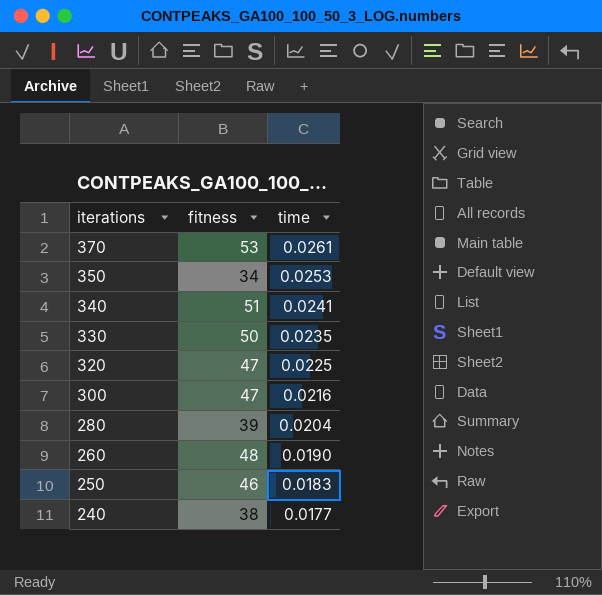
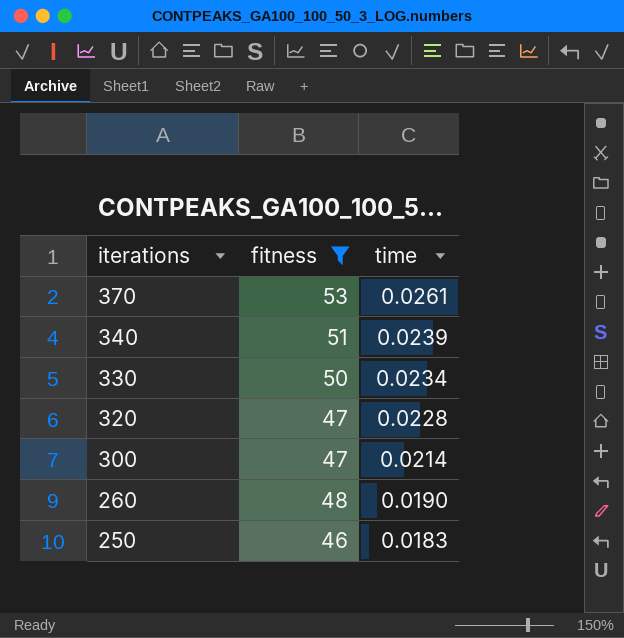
filter: none -> fitness >= 46
340 | time: 0.0241 -> 0.0239
330 | time: 0.0235 -> 0.0234
320 | time: 0.0225 -> 0.0228
300 | time: 0.0216 -> 0.0214

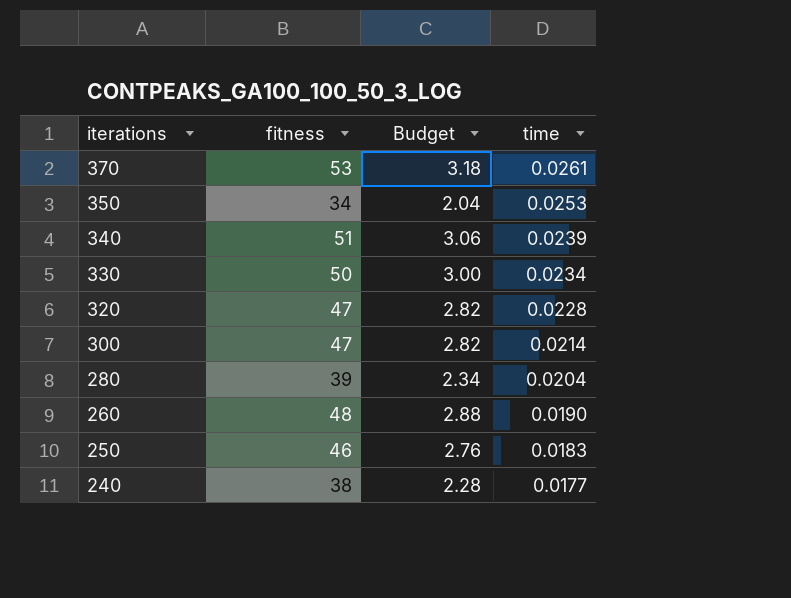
filter: fitness >= 46 -> none
column Budget | formula: none -> [fitness] * 0.06

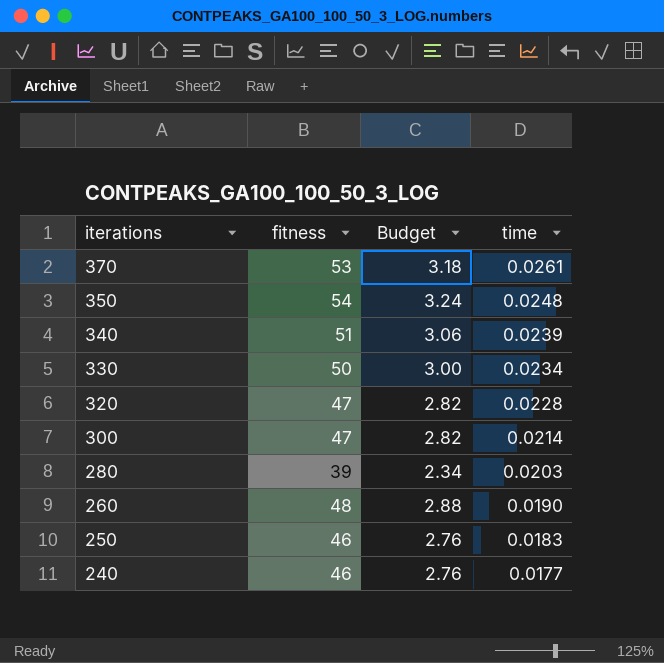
350 | fitness: 34 -> 54
350 | Budget: 2.04 -> 3.24
350 | time: 0.0253 -> 0.0248
280 | time: 0.0204 -> 0.0203
240 | fitness: 38 -> 46
240 | Budget: 2.28 -> 2.76

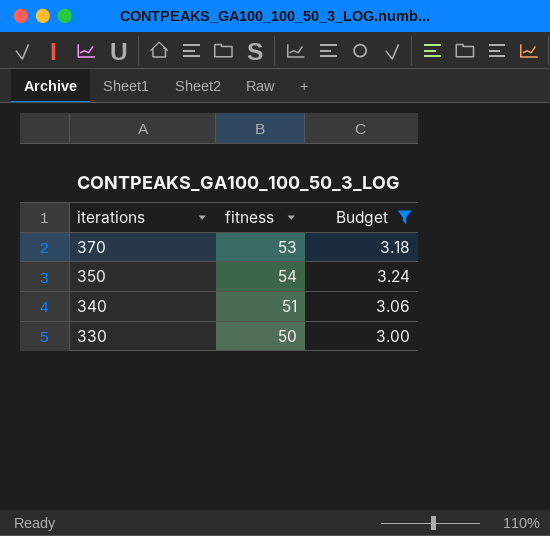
filter: none -> Budget >= 3.00
column time | position: 4 -> none

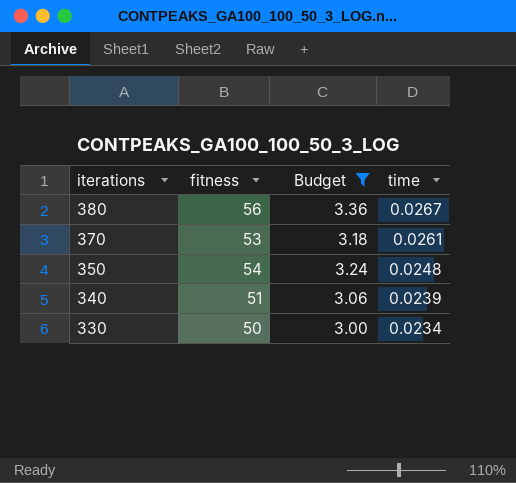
column time | position: none -> 4
row 380: none -> 56 | 3.36 | 0.0267

